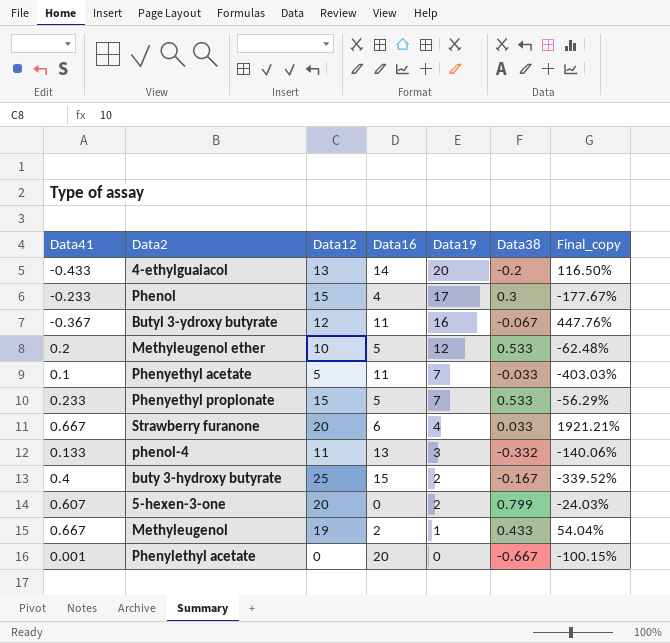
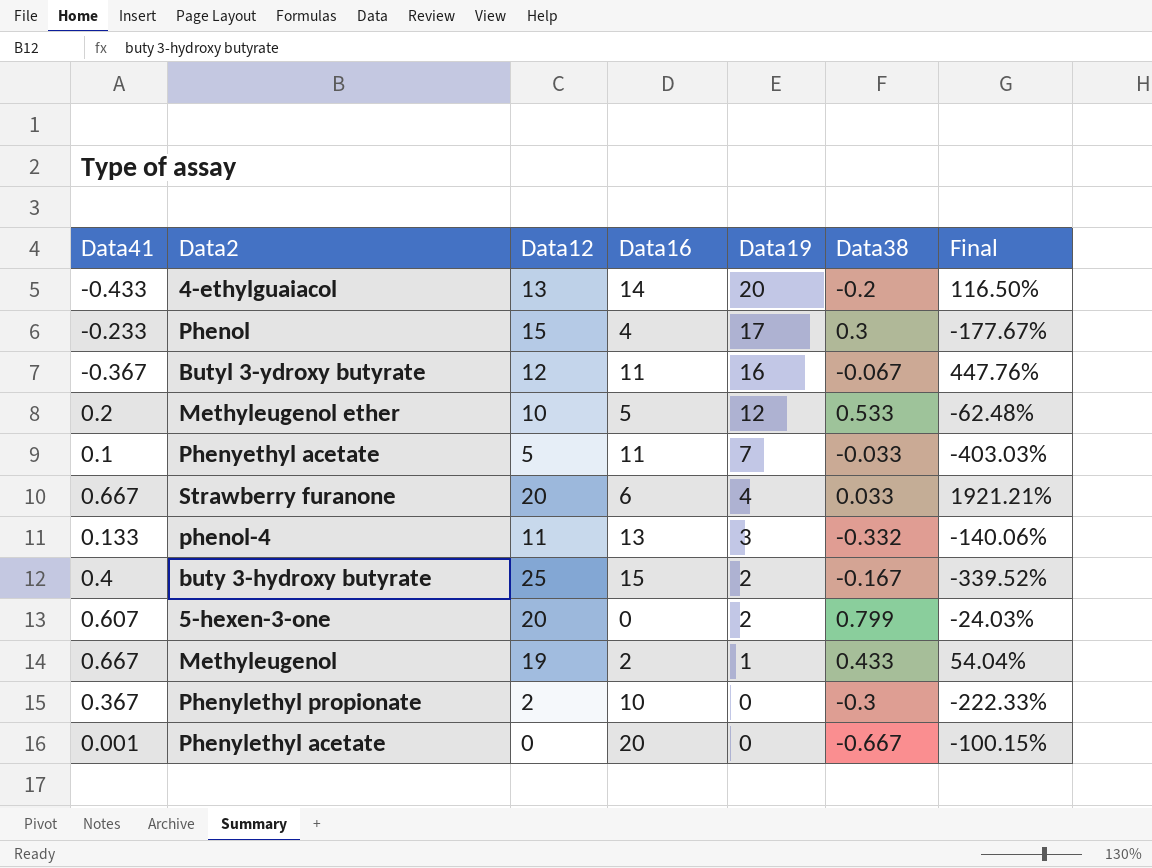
column name: Final_copy -> Final
row Phenyethyl propionate: 0.233 | 15 | 5 | 7 | 0.533 | -56.29% -> none
row Phenylethyl propionate: none -> 0.367 | 2 | 10 | 0 | -0.3 | -222.33%

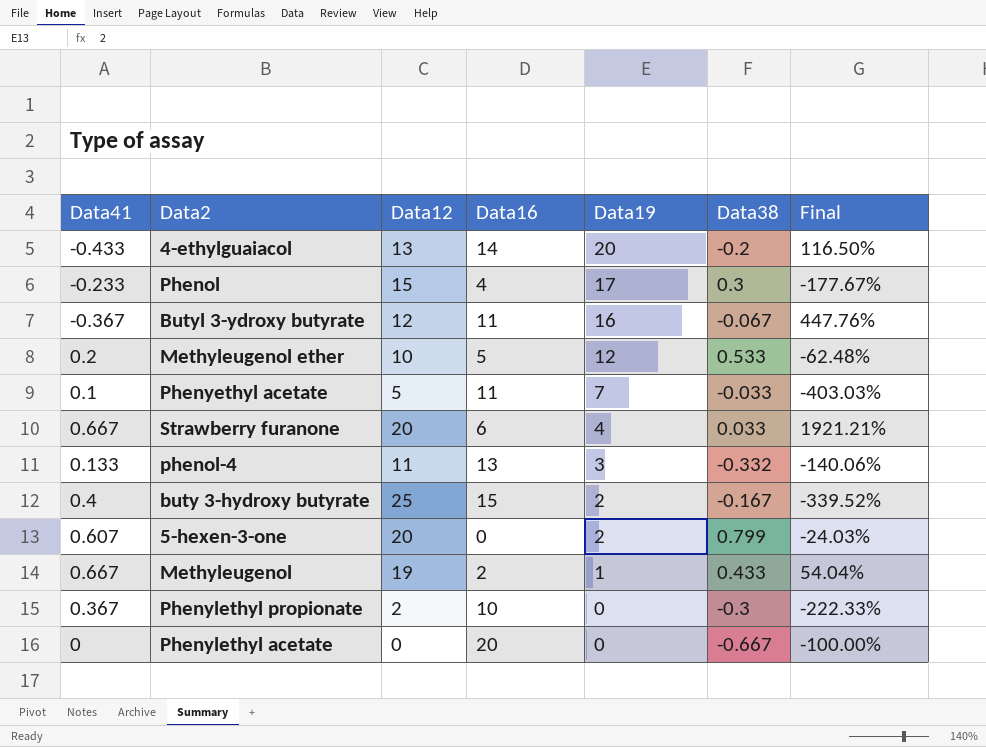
Phenylethyl acetate | Data41: 0.001 -> 0
Phenylethyl acetate | Final: -100.15% -> -100.00%

